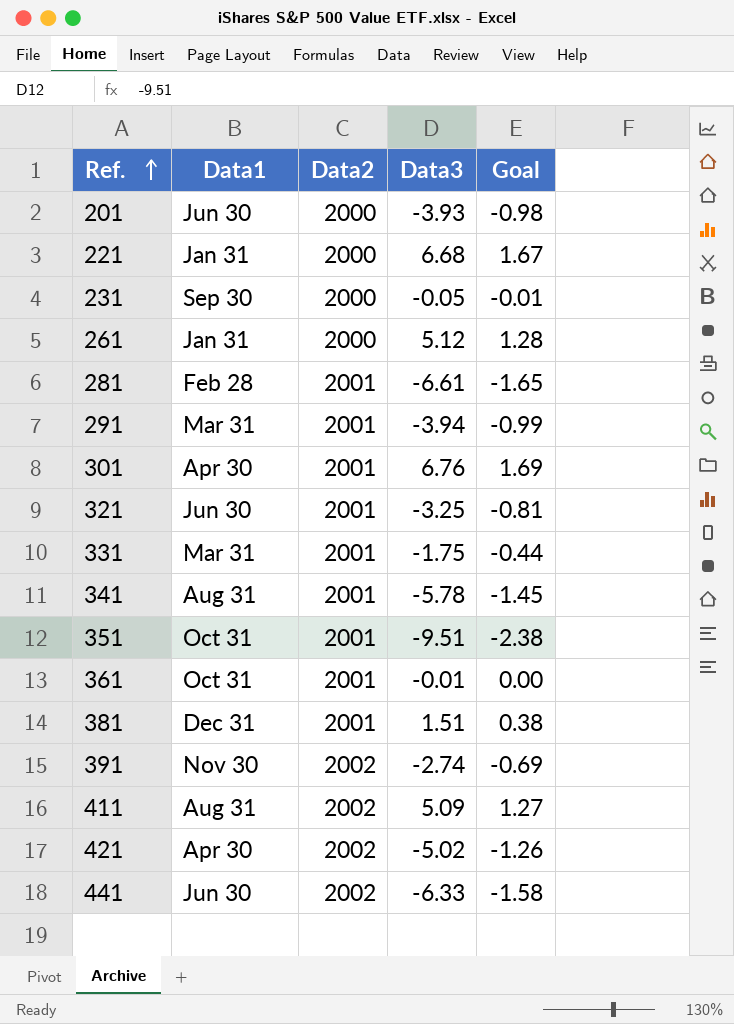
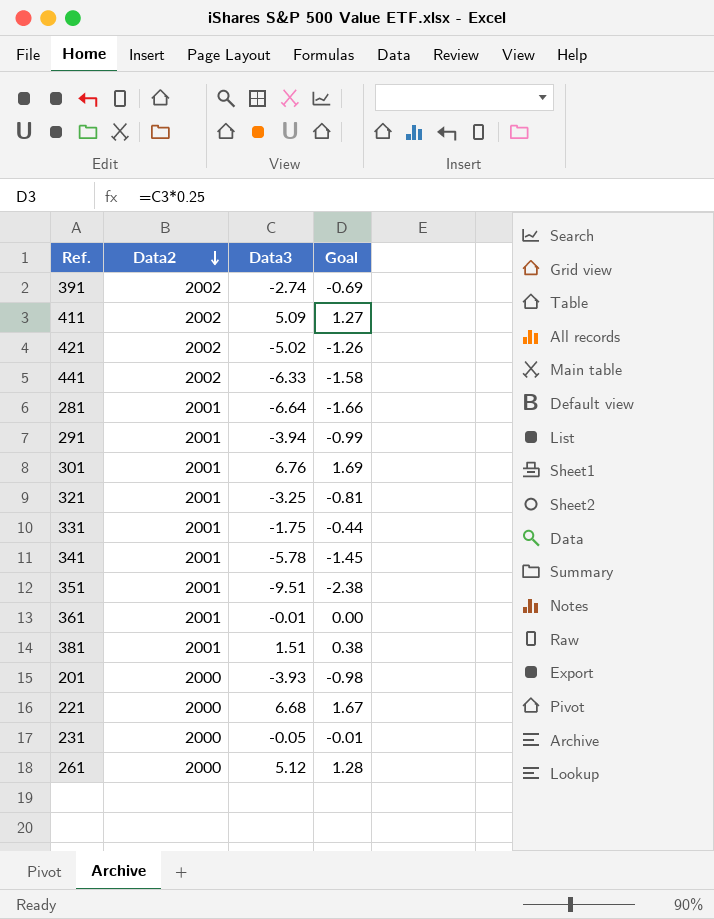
row order: Ref. ascending -> Data2 descending
column Data1 | position: 2 -> none
281 | Data3: -6.61 -> -6.64
281 | Goal: -1.65 -> -1.66

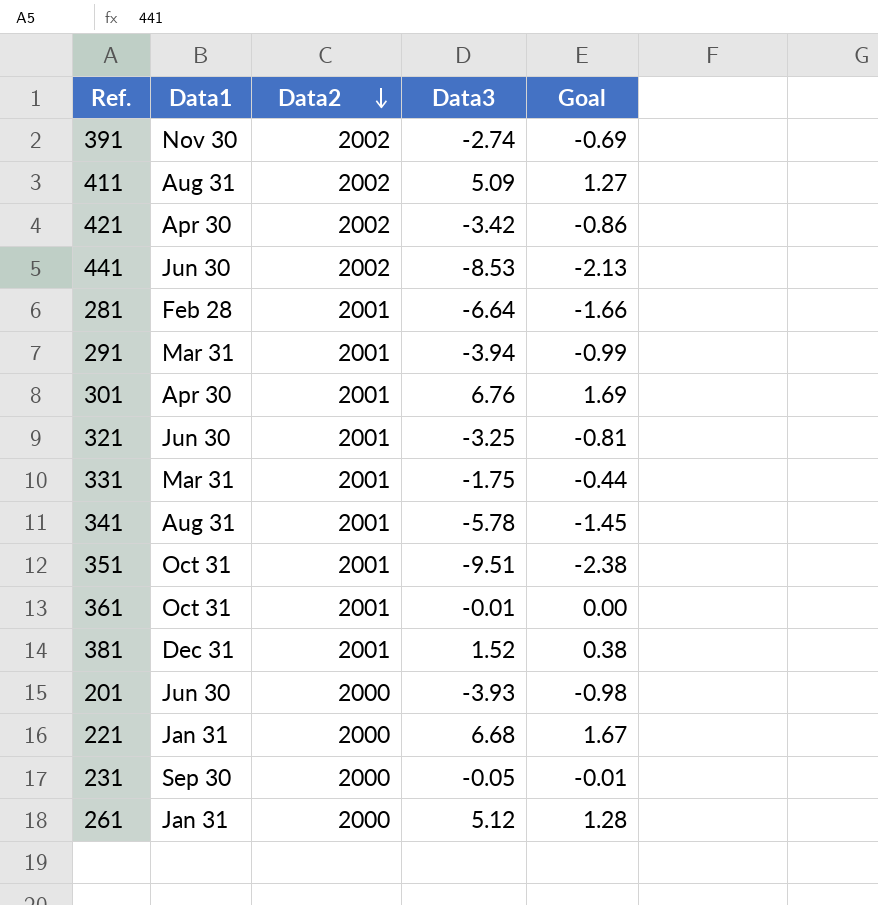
column Data1 | position: none -> 2
421 | Data3: -5.02 -> -3.42
421 | Goal: -1.26 -> -0.86
441 | Data3: -6.33 -> -8.53
441 | Goal: -1.58 -> -2.13
381 | Data3: 1.51 -> 1.52

